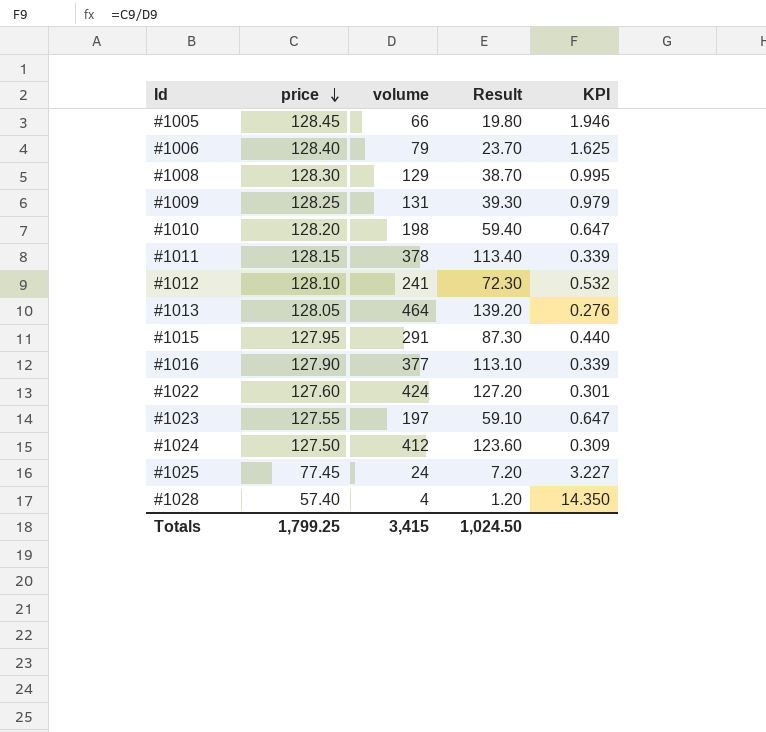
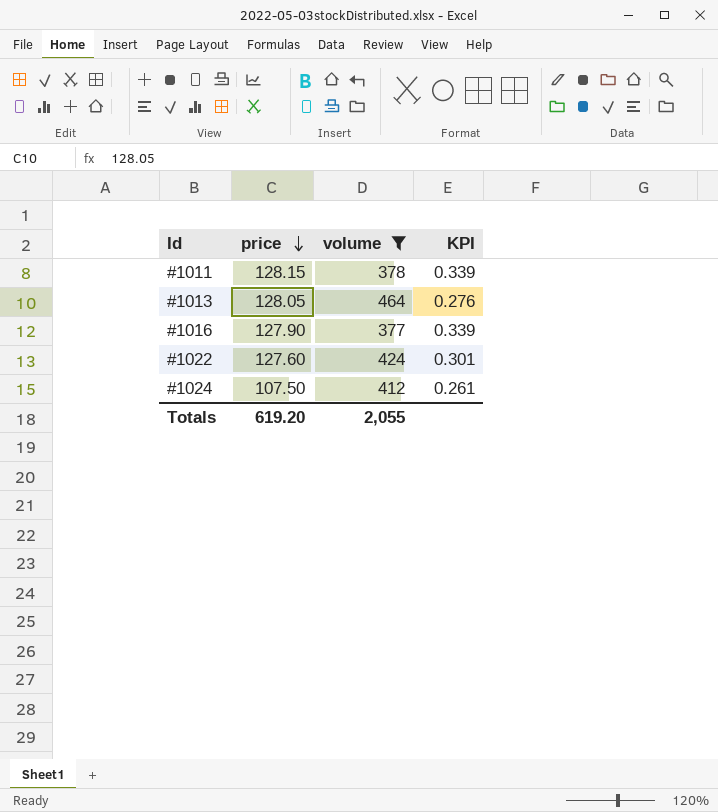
filter: none -> volume >= 377
column Result | formula: [volume] * 0.3 -> none
#1024 | price: 127.50 -> 107.50
#1024 | KPI: 0.309 -> 0.261
Totals | price: 1,799.25 -> 619.20
Totals | volume: 3,415 -> 2,055

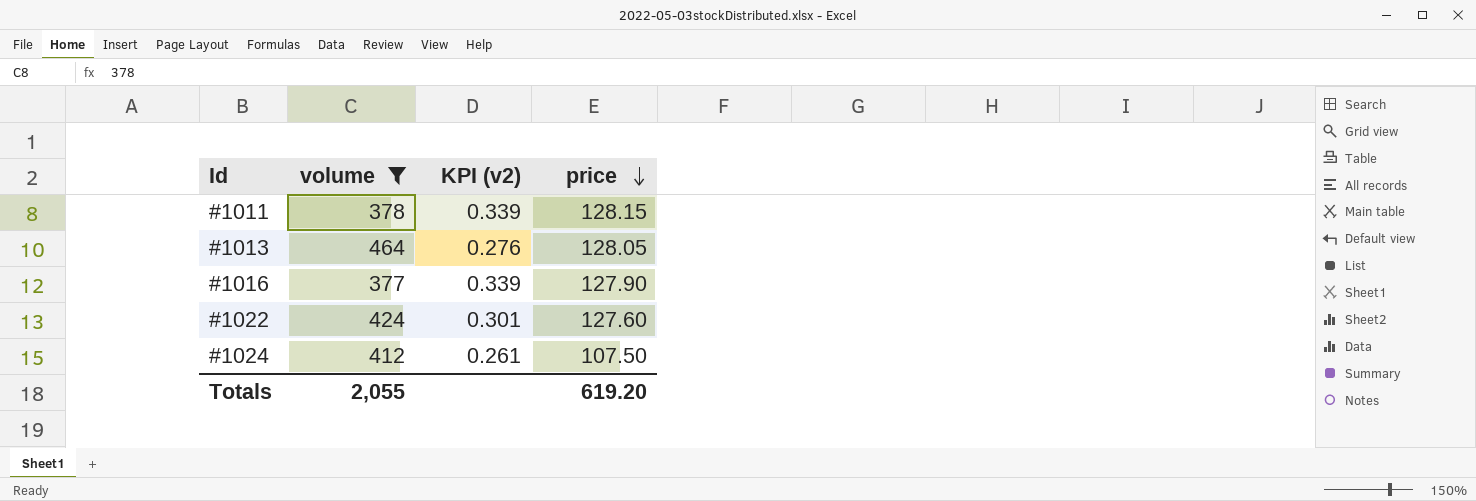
column name: KPI -> KPI (v2)
column price | position: 2 -> 4

